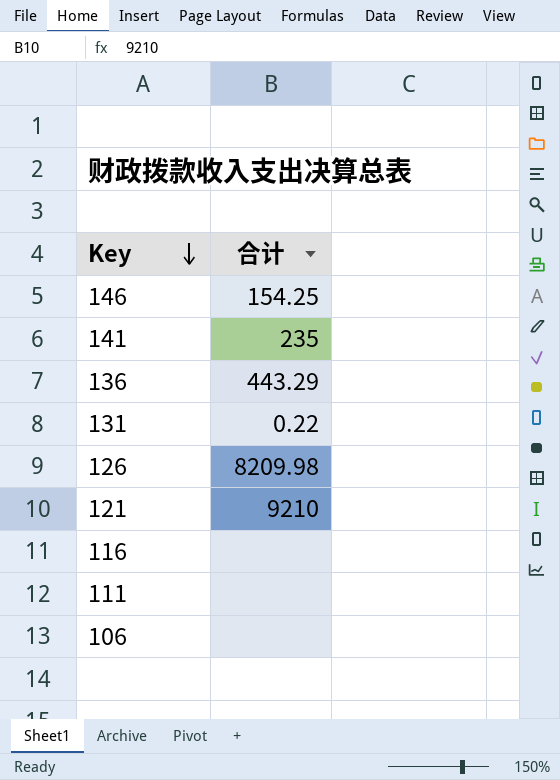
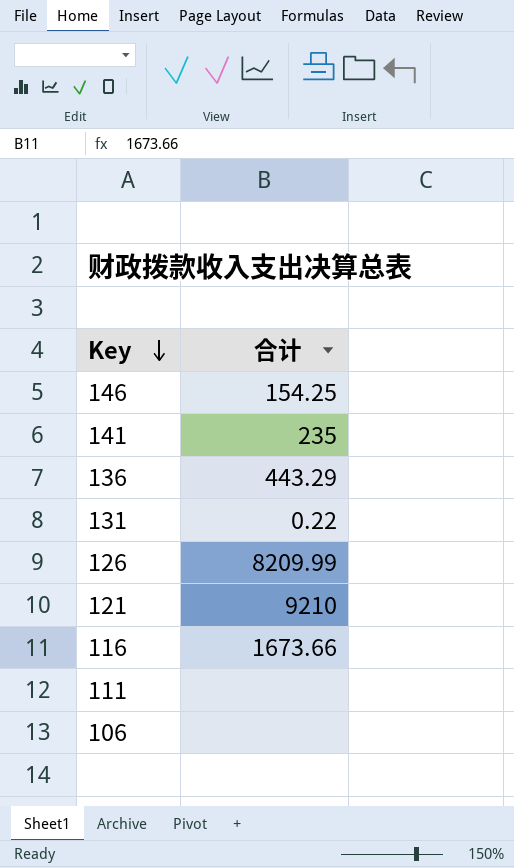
126 | 合计: 8209.98 -> 8209.99
116 | 合计: none -> 1673.66

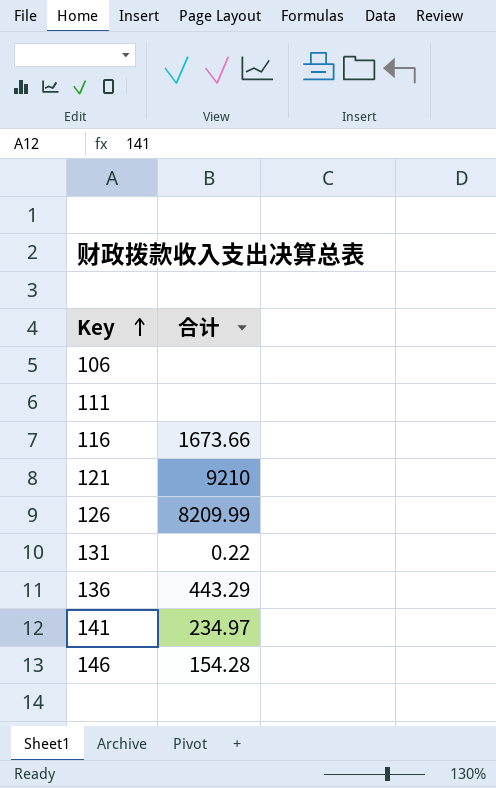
row order: Key descending -> Key ascending
141 | 合计: 235 -> 234.97
146 | 合计: 154.25 -> 154.28

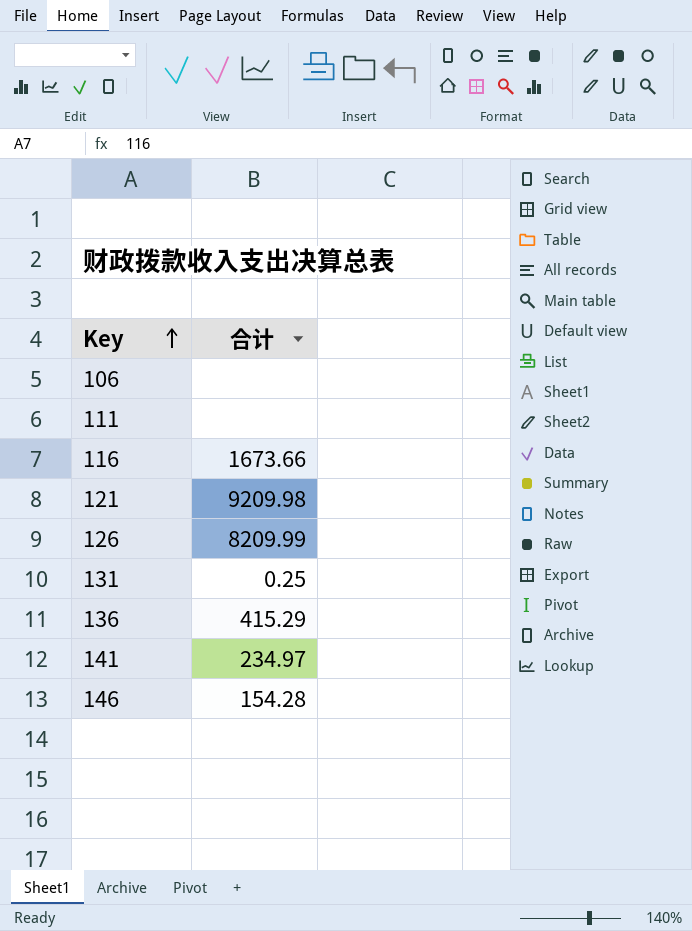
121 | 合计: 9210 -> 9209.98
131 | 合计: 0.22 -> 0.25
136 | 合计: 443.29 -> 415.29

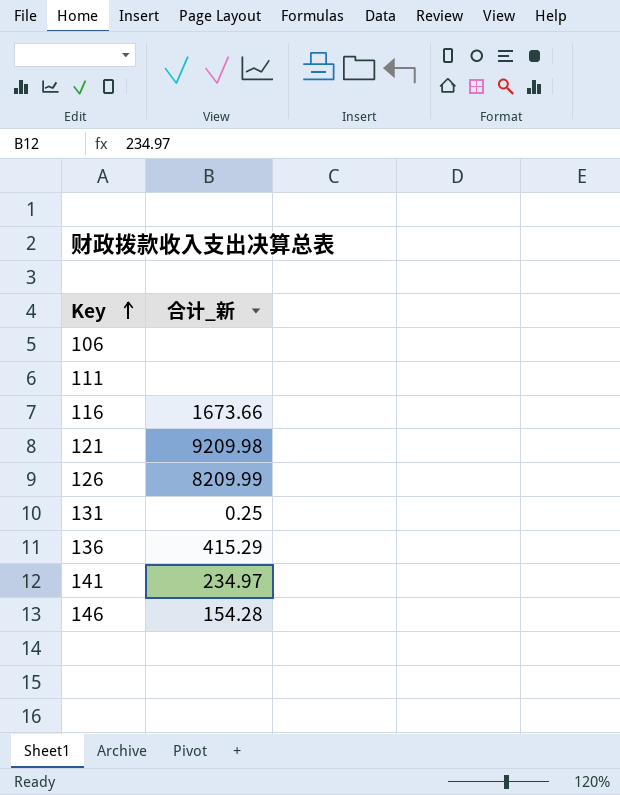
column name: 合计 -> 合计_新

